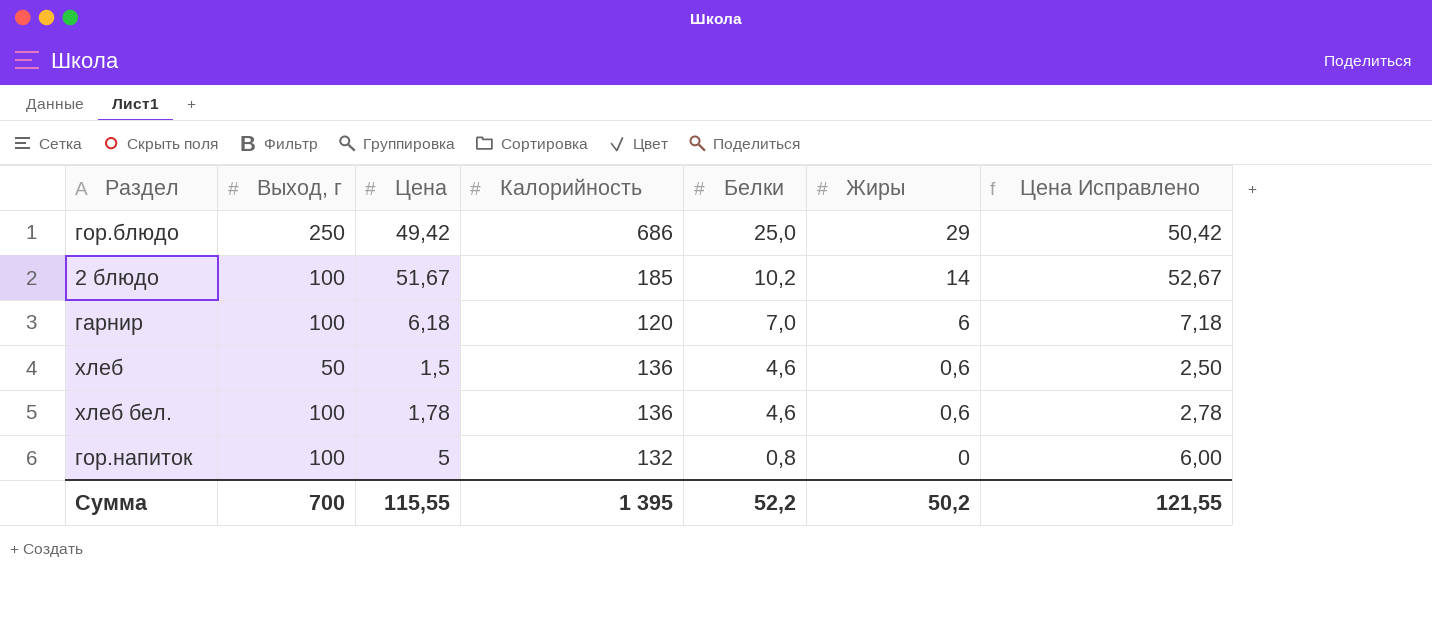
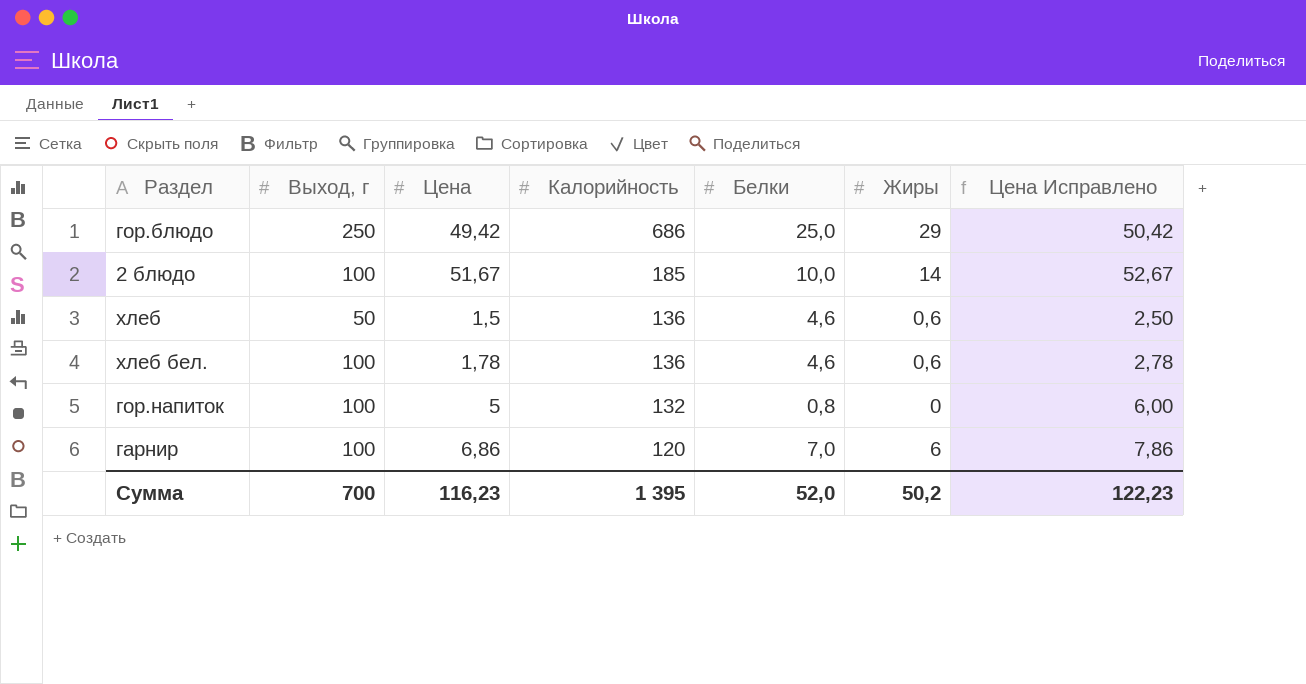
row order: Белки descending -> Калорийность descending
2 блюдо | Белки: 10,2 -> 10,0
гарнир | Цена: 6,18 -> 6,86
гарнир | Цена Исправлено: 7,18 -> 7,86
Сумма | Цена: 115,55 -> 116,23
Сумма | Белки: 52,2 -> 52,0
Сумма | Цена Исправлено: 121,55 -> 122,23

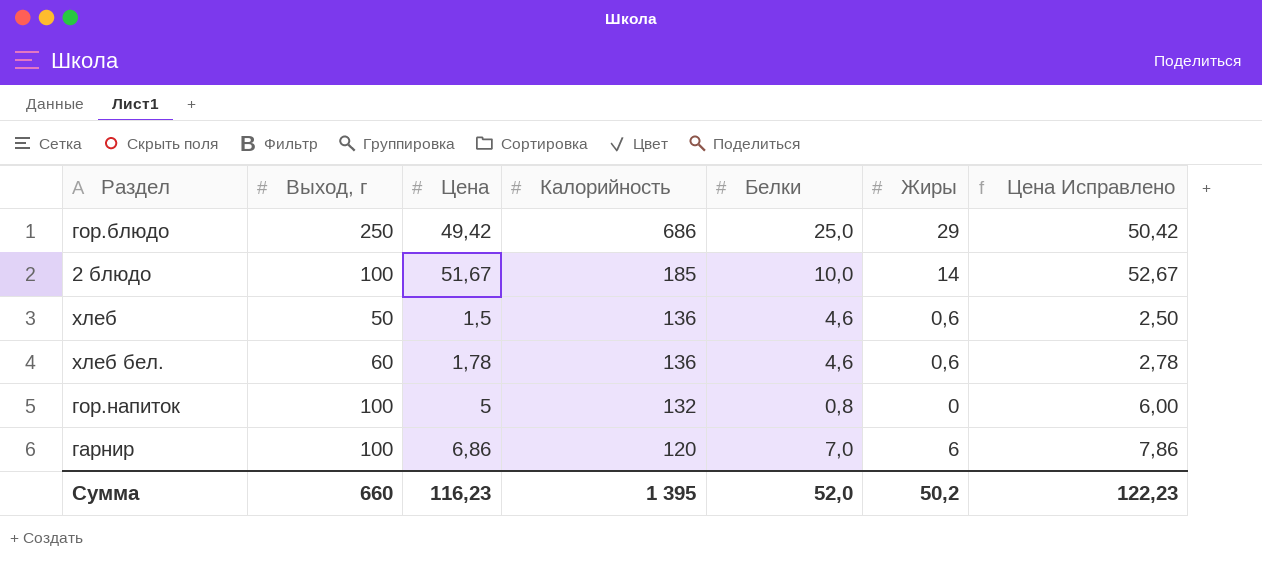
хлеб бел. | Выход, г: 100 -> 60
Сумма | Выход, г: 700 -> 660

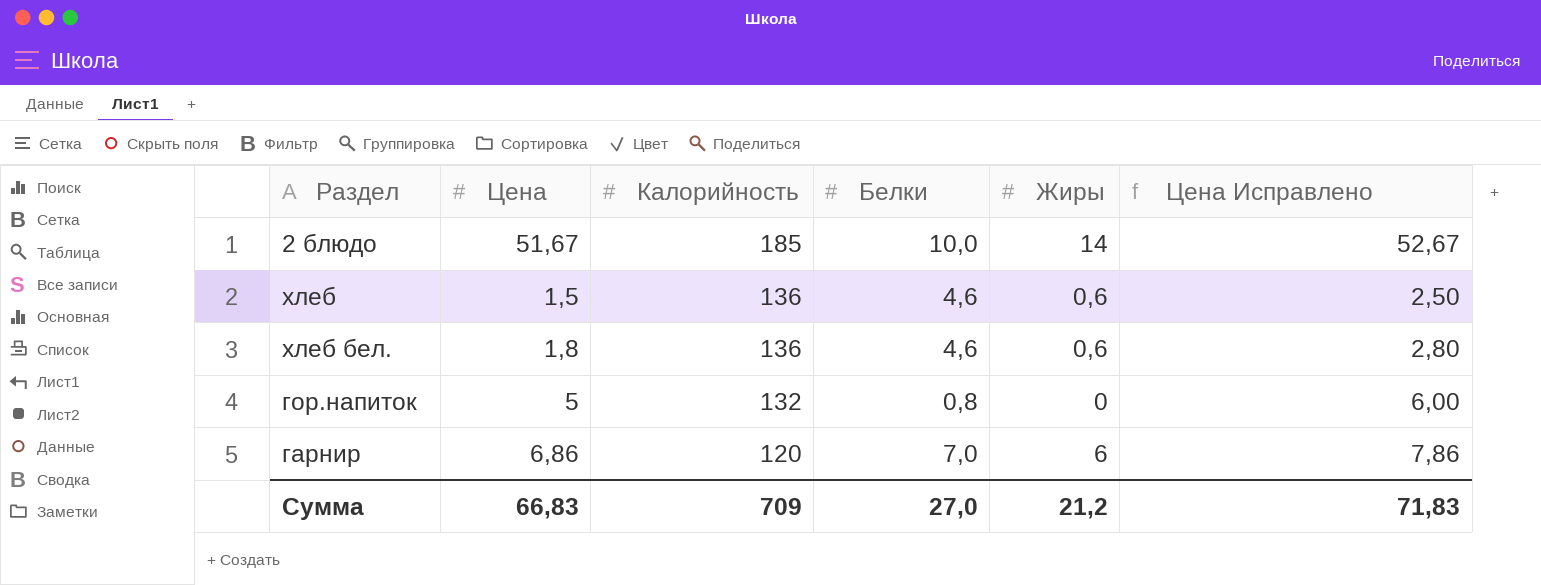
column Выход, г | position: 2 -> none
row гор.блюдо: 250 | 49,42 | 686 | 25,0 | 29 | 50,42 -> none
хлеб бел. | Цена: 1,78 -> 1,8
хлеб бел. | Цена Исправлено: 2,78 -> 2,80
Сумма | Цена: 116,23 -> 66,83
Сумма | Калорийность: 1 395 -> 709
Сумма | Белки: 52,0 -> 27,0
Сумма | Жиры: 50,2 -> 21,2
Сумма | Цена Исправлено: 122,23 -> 71,83

